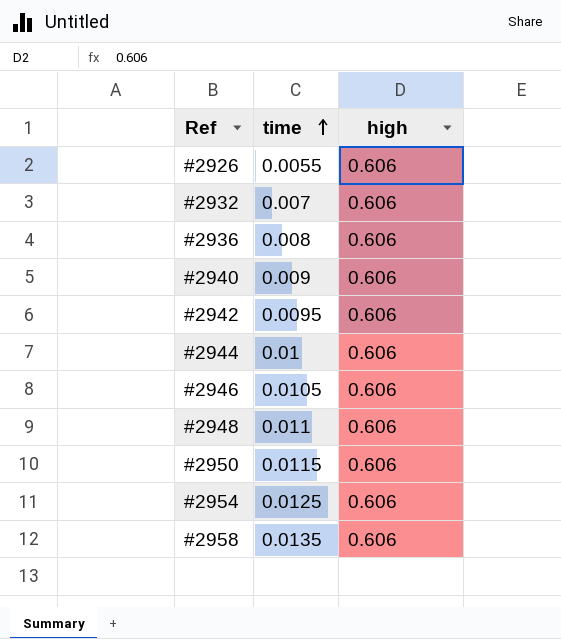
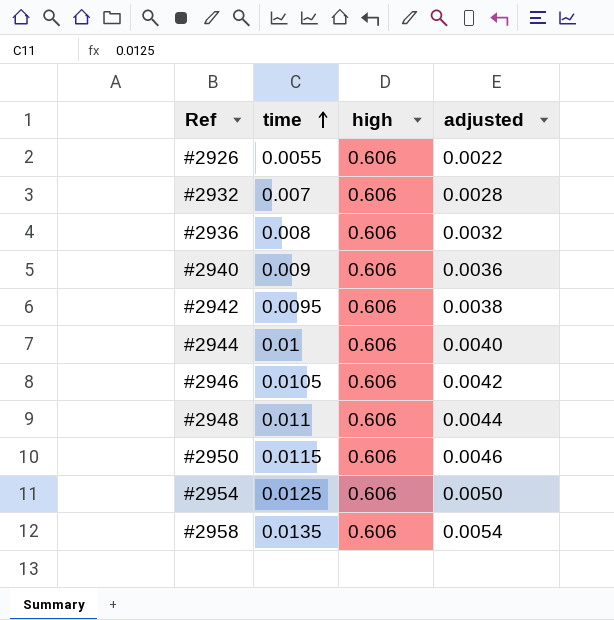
column adjusted | formula: none -> [time] * 0.4

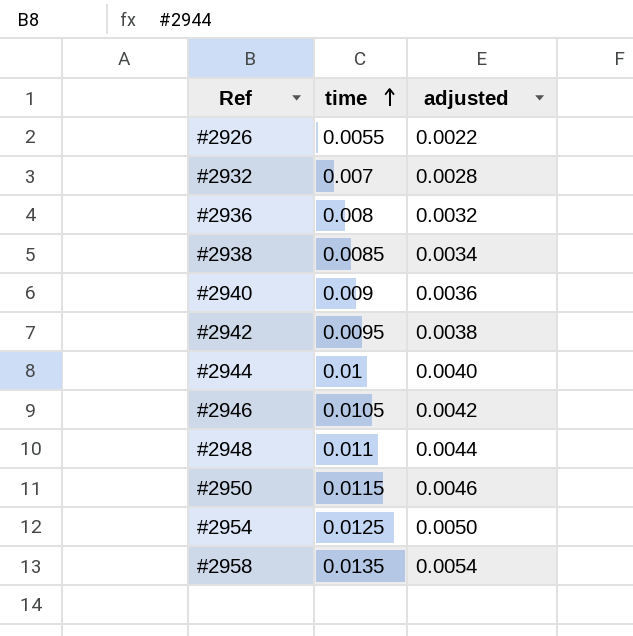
column high | position: 3 -> none
row #2938: none -> 0.0085 | 0.0034

